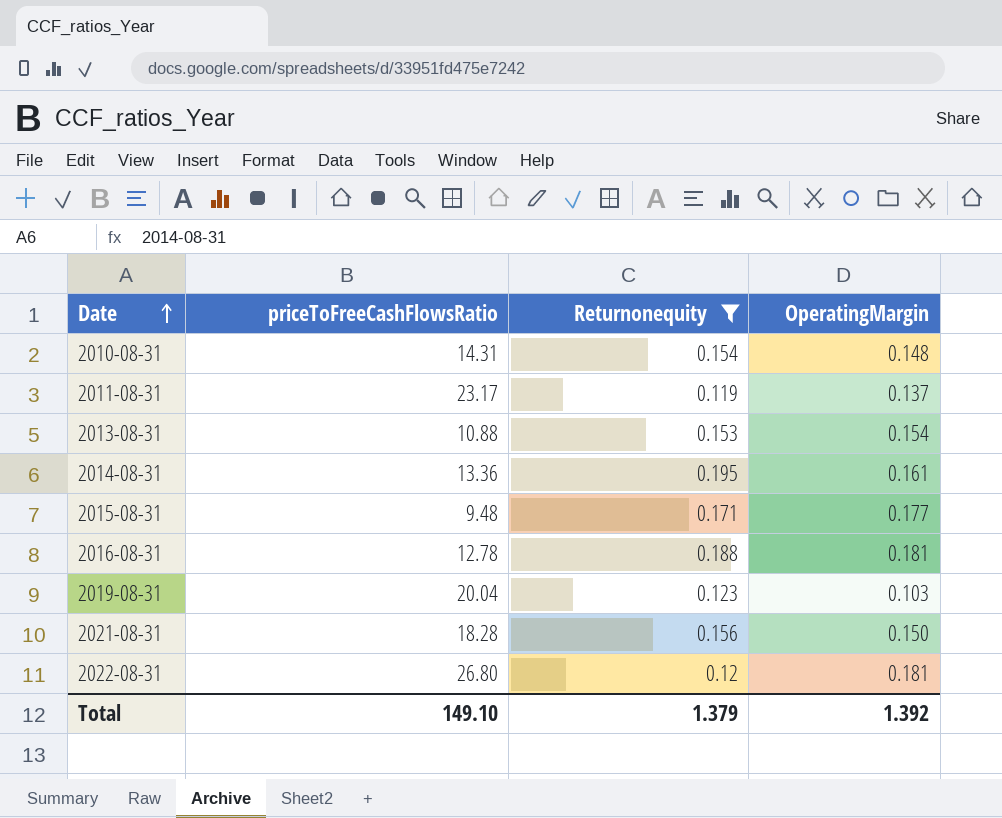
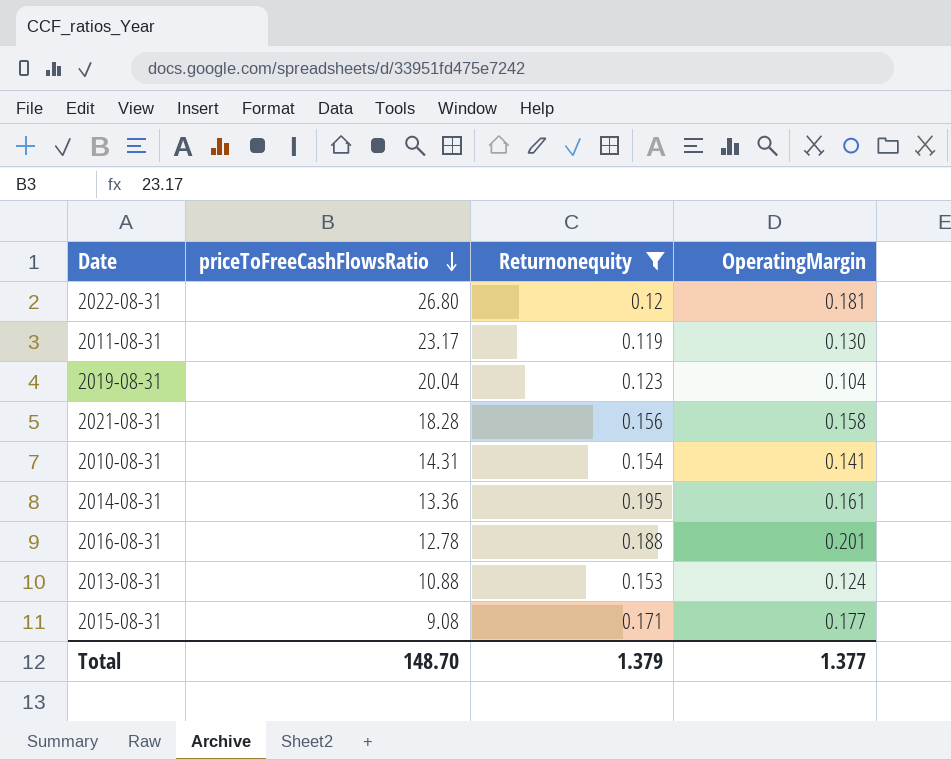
row order: Date ascending -> priceToFreeCashFlowsRatio descending
2011-08-31 | OperatingMargin: 0.137 -> 0.130
2019-08-31 | OperatingMargin: 0.103 -> 0.104
2021-08-31 | OperatingMargin: 0.150 -> 0.158
2010-08-31 | OperatingMargin: 0.148 -> 0.141
2016-08-31 | OperatingMargin: 0.181 -> 0.201
2013-08-31 | OperatingMargin: 0.154 -> 0.124
2015-08-31 | priceToFreeCashFlowsRatio: 9.48 -> 9.08
Total | priceToFreeCashFlowsRatio: 149.10 -> 148.70
Total | OperatingMargin: 1.392 -> 1.377

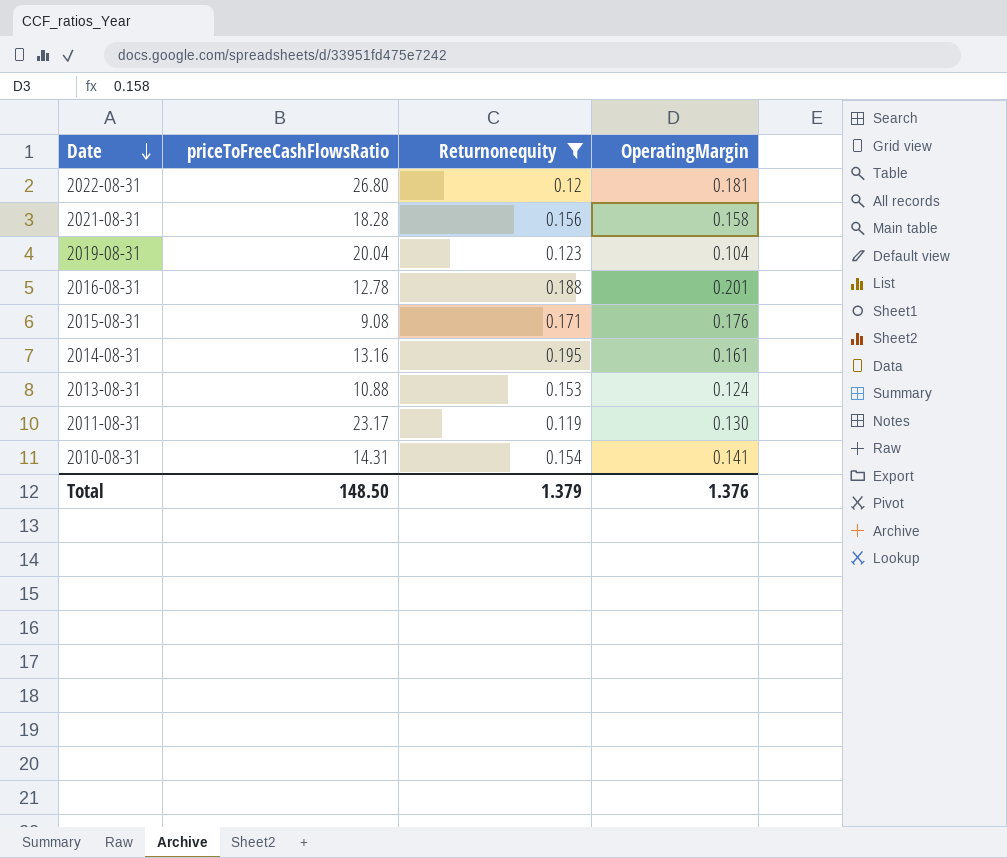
row order: priceToFreeCashFlowsRatio descending -> Date descending
2015-08-31 | OperatingMargin: 0.177 -> 0.176
2014-08-31 | priceToFreeCashFlowsRatio: 13.36 -> 13.16
Total | priceToFreeCashFlowsRatio: 148.70 -> 148.50
Total | OperatingMargin: 1.377 -> 1.376

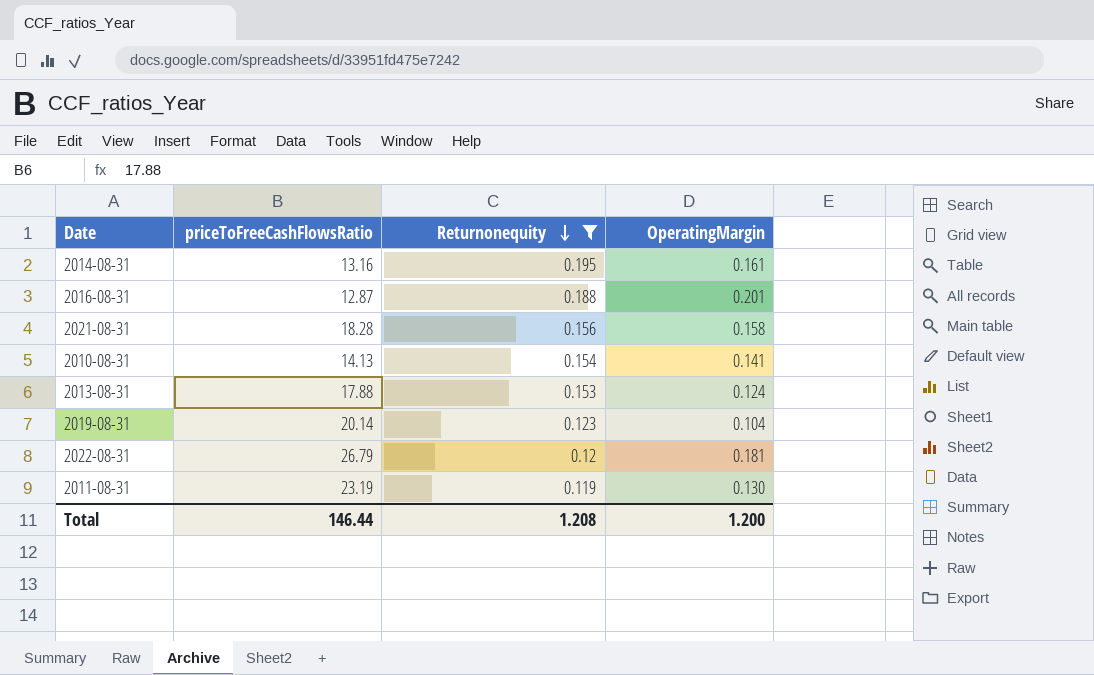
row order: Date descending -> Returnonequity descending
row 2015-08-31: 9.08 | 0.171 | 0.176 -> none
2016-08-31 | priceToFreeCashFlowsRatio: 12.78 -> 12.87
2010-08-31 | priceToFreeCashFlowsRatio: 14.31 -> 14.13
2013-08-31 | priceToFreeCashFlowsRatio: 10.88 -> 17.88
2019-08-31 | priceToFreeCashFlowsRatio: 20.04 -> 20.14
2022-08-31 | priceToFreeCashFlowsRatio: 26.80 -> 26.79
2011-08-31 | priceToFreeCashFlowsRatio: 23.17 -> 23.19
Total | priceToFreeCashFlowsRatio: 148.50 -> 146.44
Total | Returnonequity: 1.379 -> 1.208
Total | OperatingMargin: 1.376 -> 1.200

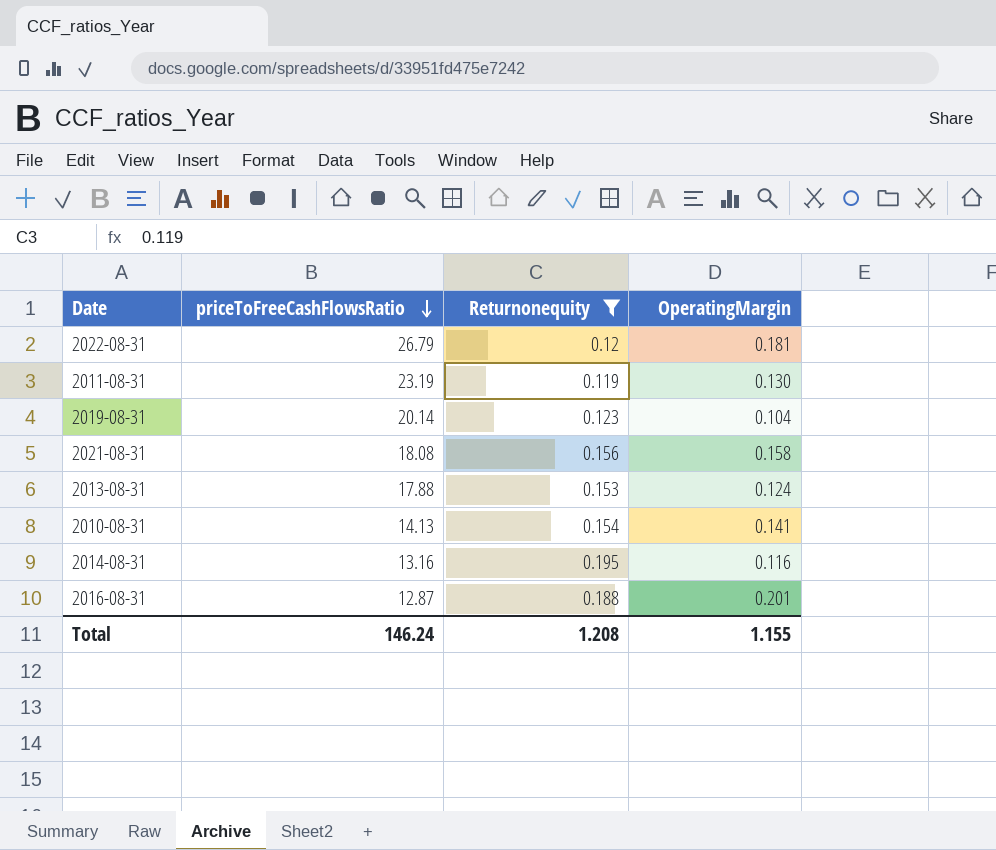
row order: Returnonequity descending -> priceToFreeCashFlowsRatio descending
2021-08-31 | priceToFreeCashFlowsRatio: 18.28 -> 18.08
2014-08-31 | OperatingMargin: 0.161 -> 0.116
Total | priceToFreeCashFlowsRatio: 146.44 -> 146.24
Total | OperatingMargin: 1.200 -> 1.155

